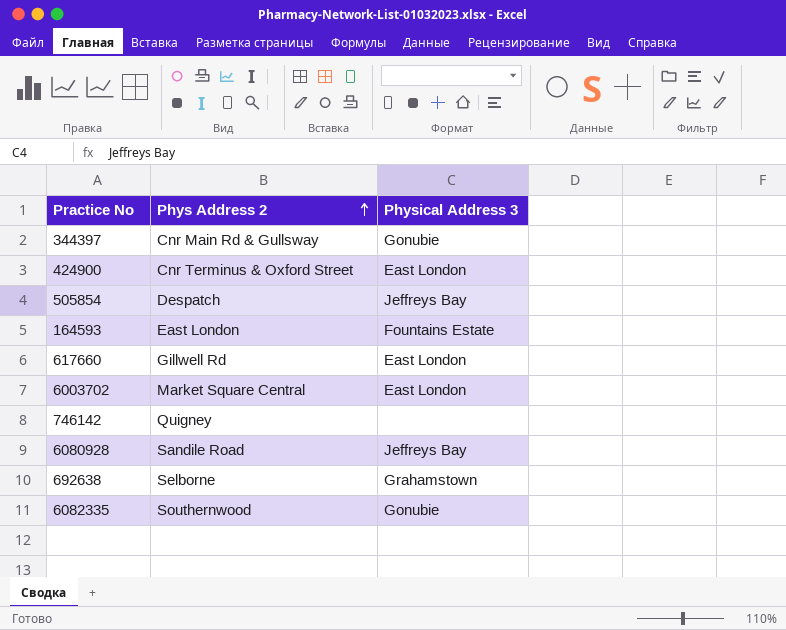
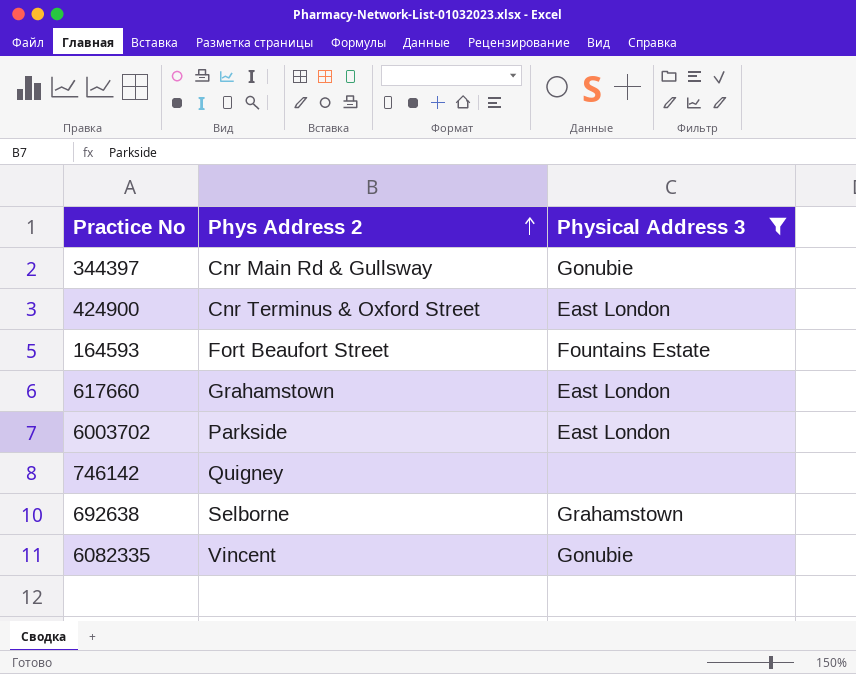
filter: none -> Physical Address 3 != Jeffreys Bay
164593 | Phys Address 2: East London -> Fort Beaufort Street
617660 | Phys Address 2: Gillwell Rd -> Grahamstown
6003702 | Phys Address 2: Market Square Central -> Parkside
6082335 | Phys Address 2: Southernwood -> Vincent

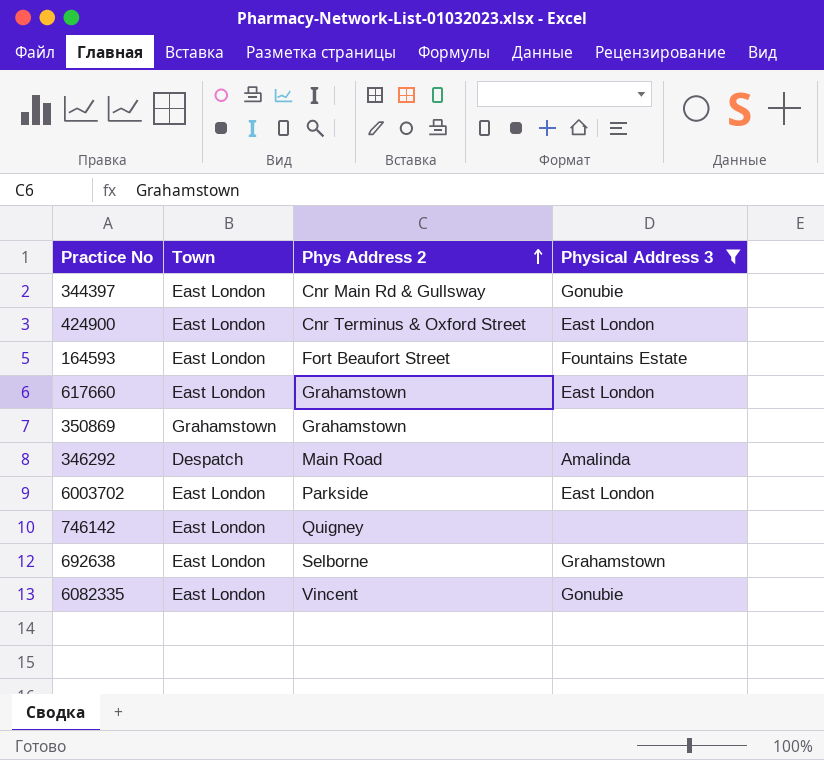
column Town | position: none -> 2
row 350869: none -> Grahamstown | Grahamstown | none
row 346292: none -> Despatch | Main Road | Amalinda

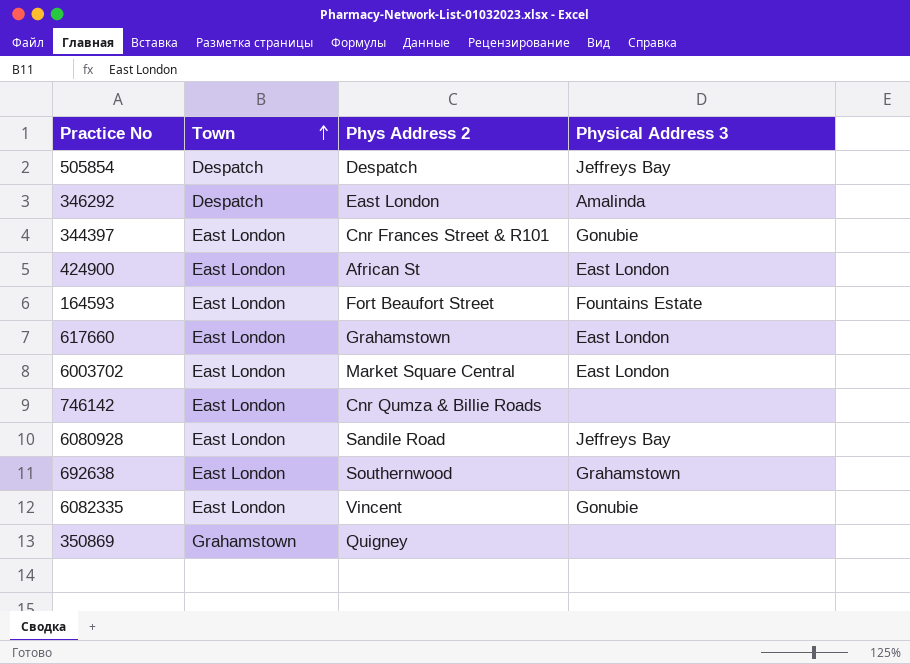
filter: Physical Address 3 != Jeffreys Bay -> none
row order: Phys Address 2 ascending -> Town ascending
346292 | Phys Address 2: Main Road -> East London
344397 | Phys Address 2: Cnr Main Rd & Gullsway -> Cnr Frances Street & R101
424900 | Phys Address 2: Cnr Terminus & Oxford Street -> African St
6003702 | Phys Address 2: Parkside -> Market Square Central
746142 | Phys Address 2: Quigney -> Cnr Qumza & Billie Roads
692638 | Phys Address 2: Selborne -> Southernwood
350869 | Phys Address 2: Grahamstown -> Quigney

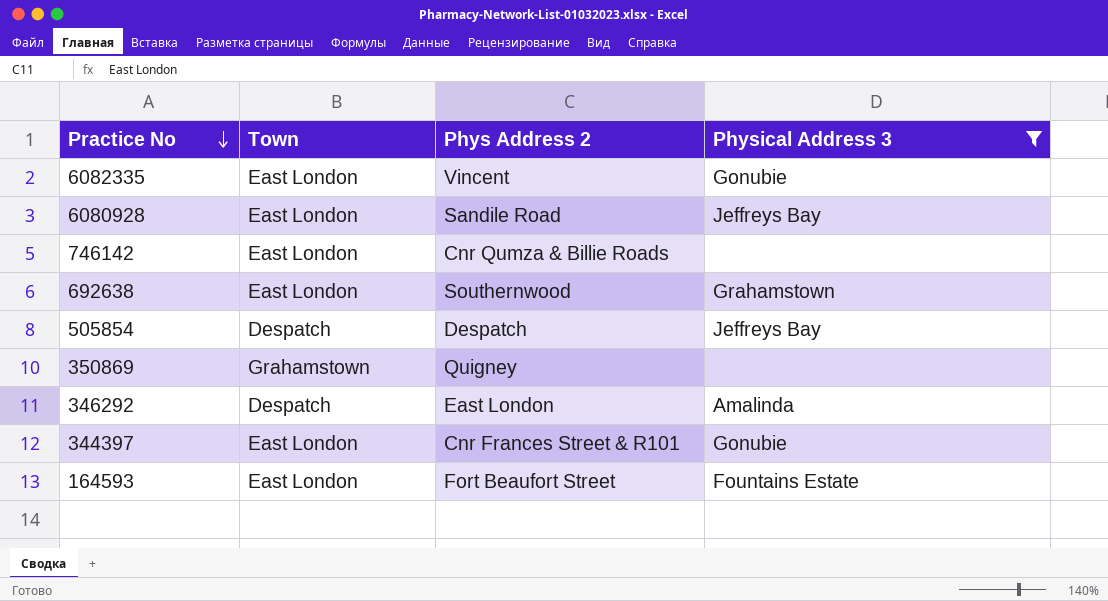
filter: none -> Physical Address 3 != East London
row order: Town ascending -> Practice No descending

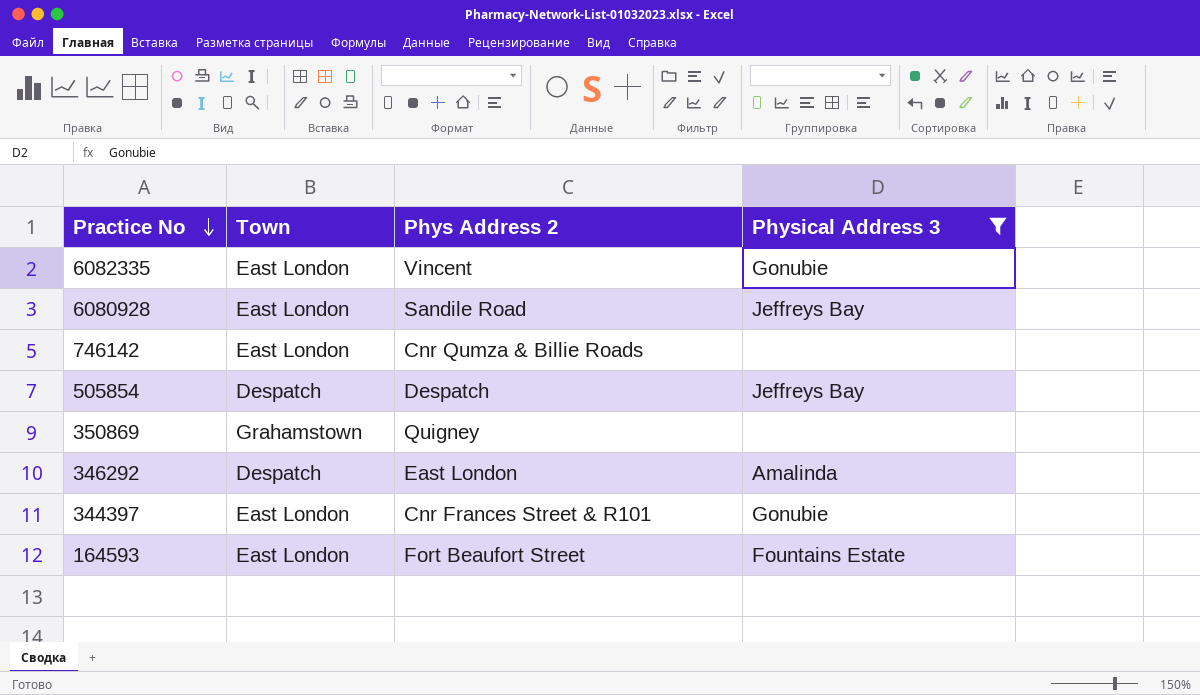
row 692638: East London | Southernwood | Grahamstown -> none

